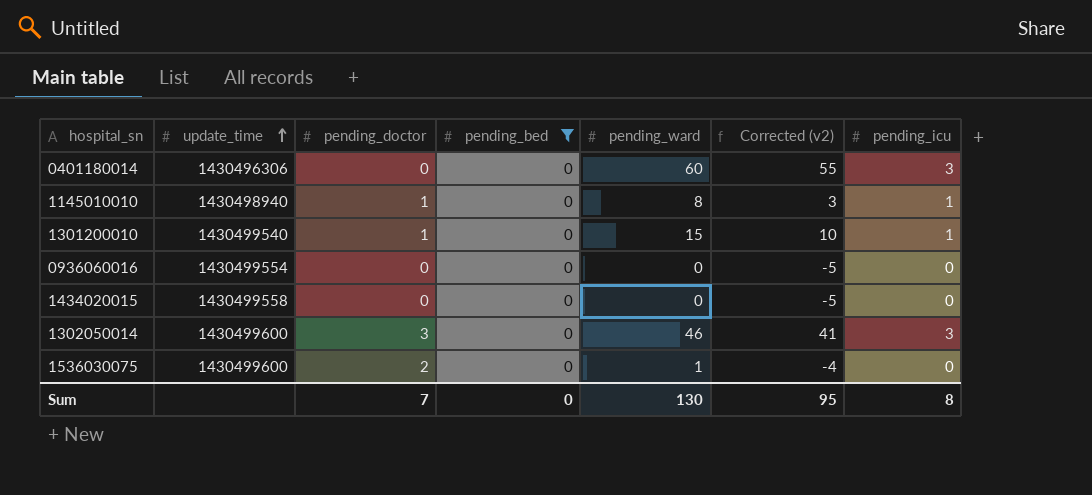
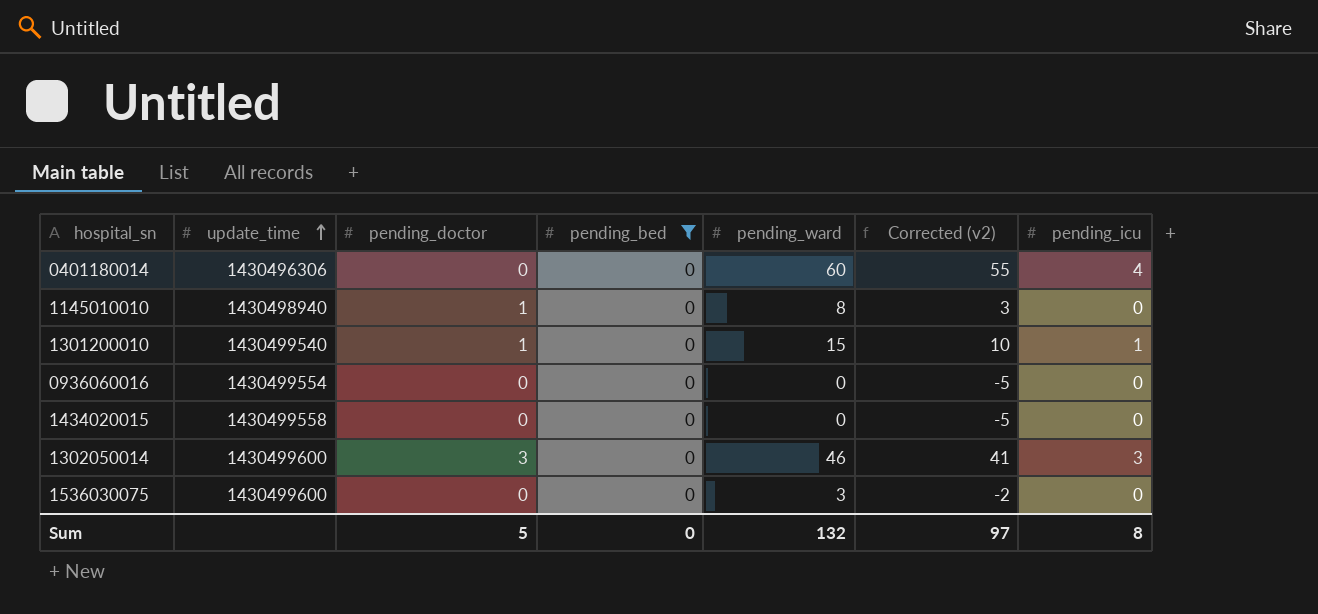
0401180014 | pending_icu: 3 -> 4
1145010010 | pending_icu: 1 -> 0
1536030075 | pending_doctor: 2 -> 0
1536030075 | pending_ward: 1 -> 3
1536030075 | Corrected (v2): -4 -> -2
Sum | pending_doctor: 7 -> 5
Sum | pending_ward: 130 -> 132
Sum | Corrected (v2): 95 -> 97

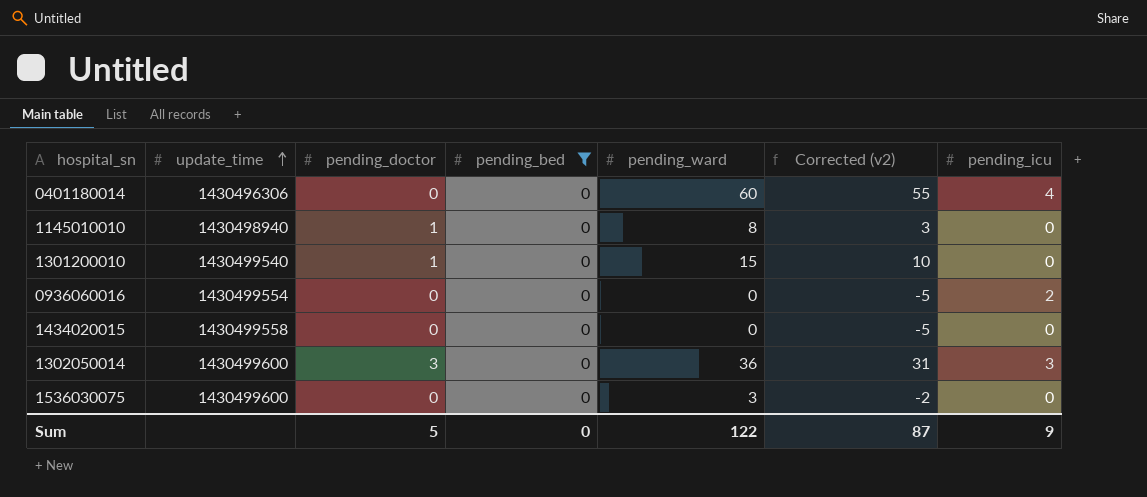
1301200010 | pending_icu: 1 -> 0
0936060016 | pending_icu: 0 -> 2
1302050014 | pending_ward: 46 -> 36
1302050014 | Corrected (v2): 41 -> 31
Sum | pending_ward: 132 -> 122
Sum | Corrected (v2): 97 -> 87
Sum | pending_icu: 8 -> 9

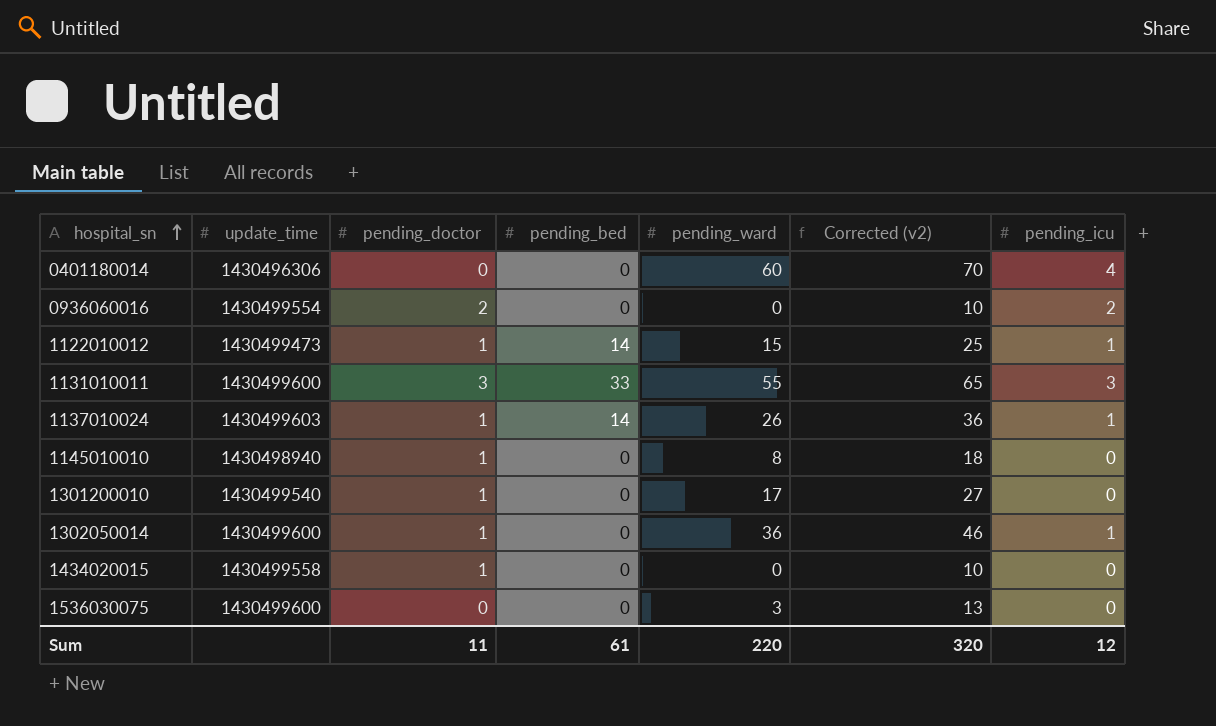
filter: pending_bed = 0 -> none
row order: update_time ascending -> hospital_sn ascending
column Corrected (v2) | formula: [pending_ward] - 5 -> [pending_ward] + 10
0936060016 | pending_doctor: 0 -> 2
1301200010 | pending_ward: 15 -> 17
1302050014 | pending_doctor: 3 -> 1
1302050014 | pending_icu: 3 -> 1
1434020015 | pending_doctor: 0 -> 1
Sum | pending_doctor: 5 -> 11
Sum | pending_bed: 0 -> 61
Sum | pending_ward: 122 -> 220
Sum | Corrected (v2): 87 -> 320
Sum | pending_icu: 9 -> 12

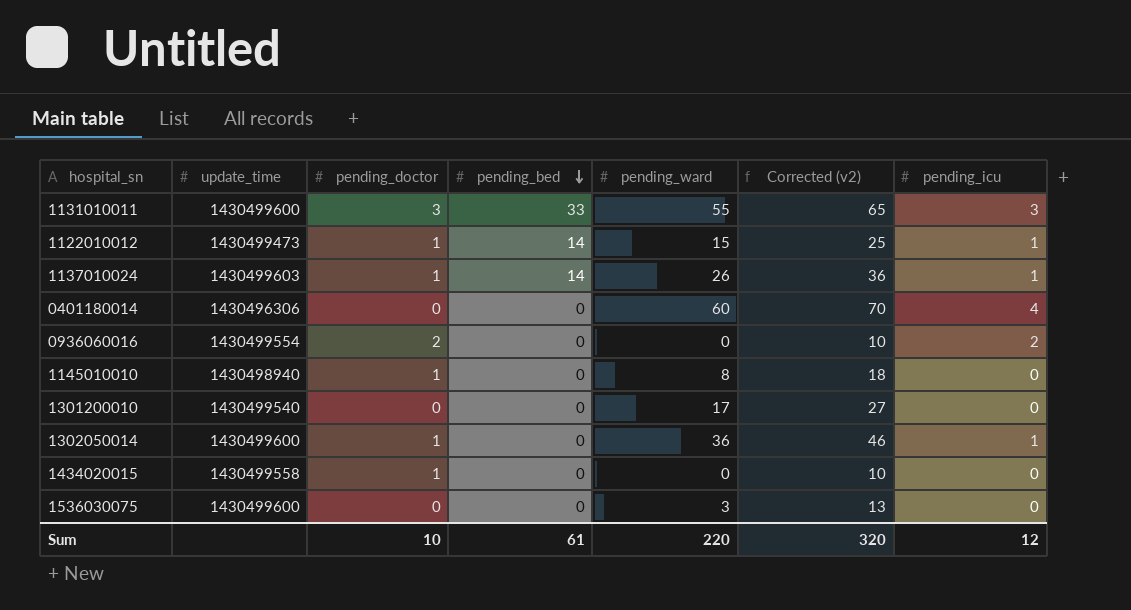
row order: hospital_sn ascending -> pending_bed descending
1301200010 | pending_doctor: 1 -> 0
Sum | pending_doctor: 11 -> 10

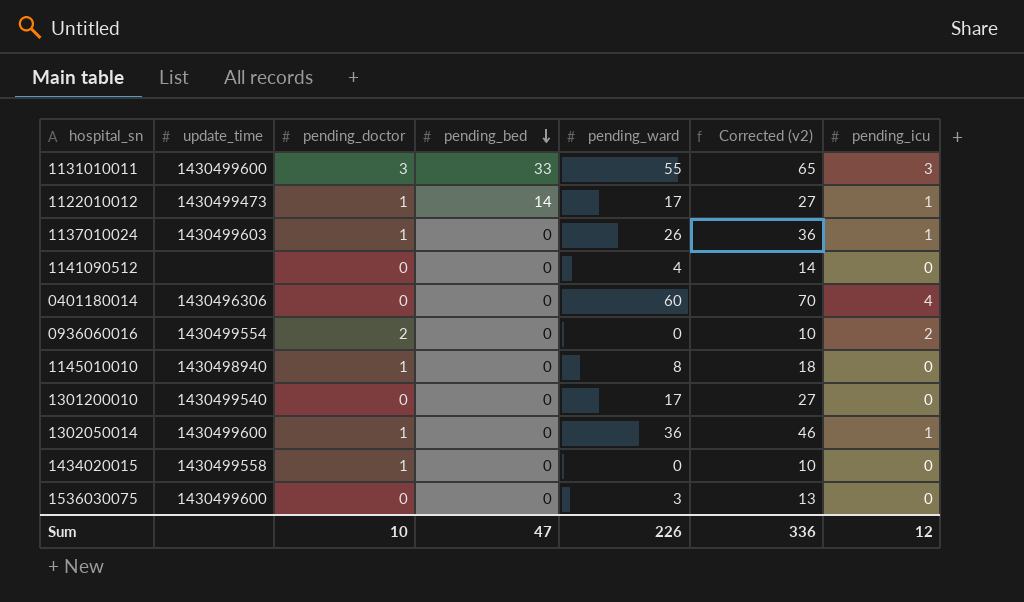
1122010012 | pending_ward: 15 -> 17
1122010012 | Corrected (v2): 25 -> 27
1137010024 | pending_bed: 14 -> 0
row 1141090512: none -> none | 0 | 0 | 4 | 14 | 0
Sum | pending_bed: 61 -> 47
Sum | pending_ward: 220 -> 226
Sum | Corrected (v2): 320 -> 336

